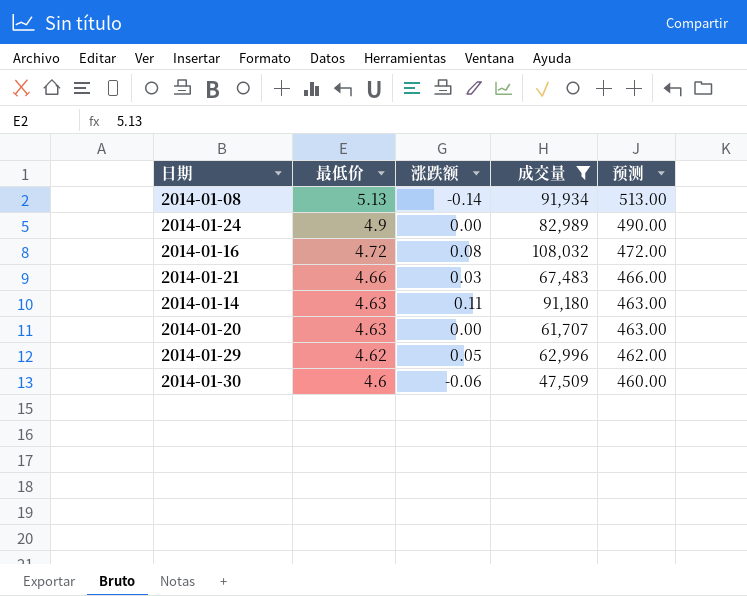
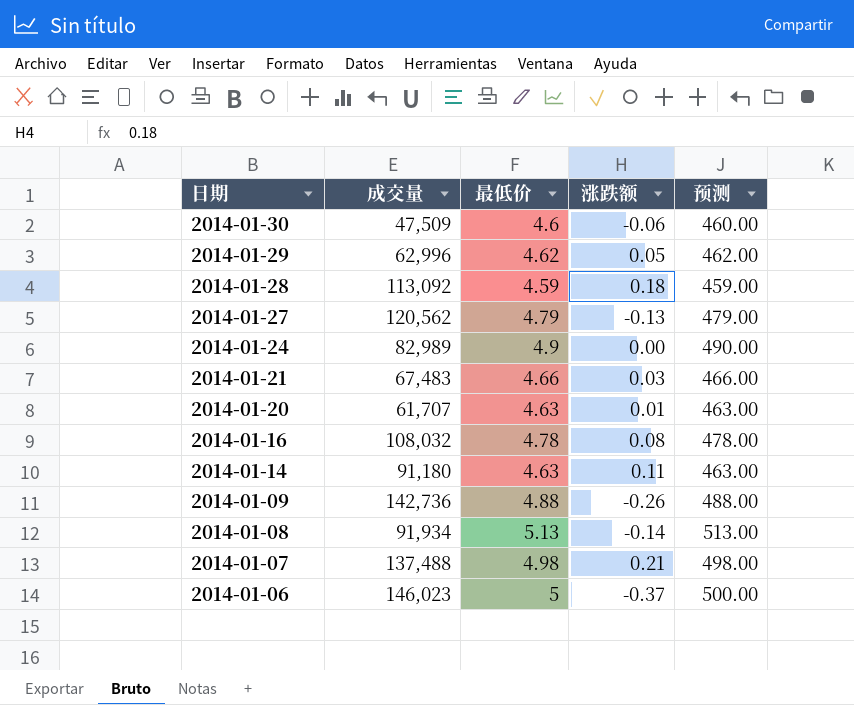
filter: 成交量 <= 108,032 -> none
row order: 最低价 descending -> 日期 descending
column 成交量 | position: 4 -> 2
2014-01-20 | 涨跌额: 0.00 -> 0.01
2014-01-16 | 最低价: 4.72 -> 4.78
2014-01-16 | 预测: 472.00 -> 478.00

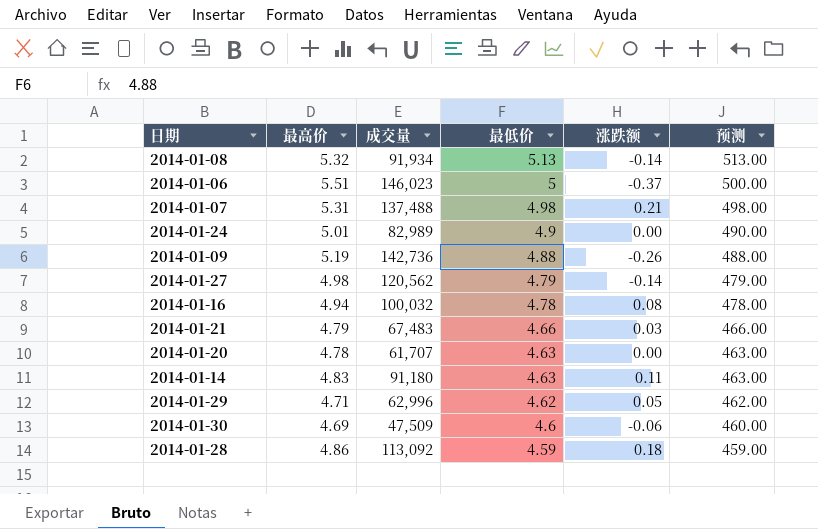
row order: 日期 descending -> 最低价 descending
column 最高价 | position: none -> 2
2014-01-27 | 涨跌额: -0.13 -> -0.14
2014-01-16 | 成交量: 108,032 -> 100,032
2014-01-20 | 涨跌额: 0.01 -> 0.00

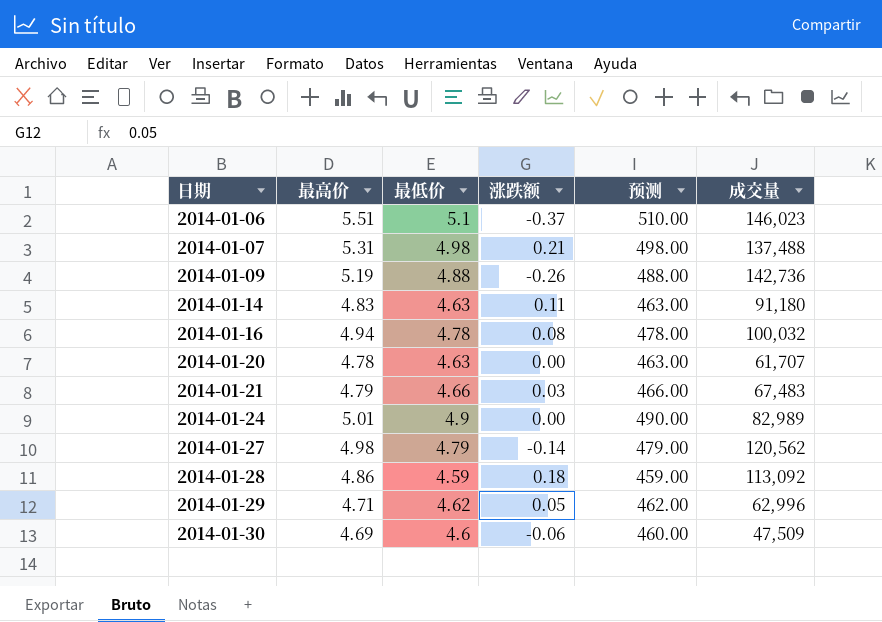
row order: 最低价 descending -> 日期 ascending
column 成交量 | position: 3 -> 6
row 2014-01-08: 5.32 | 91,934 | 5.13 | -0.14 | 513.00 -> none
2014-01-06 | 最低价: 5 -> 5.1
2014-01-06 | 预测: 500.00 -> 510.00

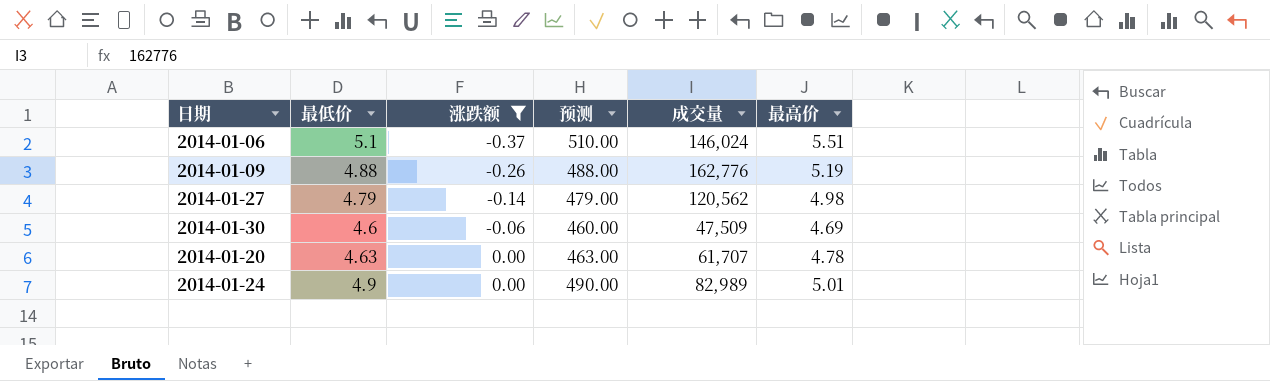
filter: none -> 涨跌额 <= 0.00
row order: 日期 ascending -> 涨跌额 ascending
column 最高价 | position: 2 -> 6
2014-01-06 | 成交量: 146,023 -> 146,024
2014-01-09 | 成交量: 142,736 -> 162,776

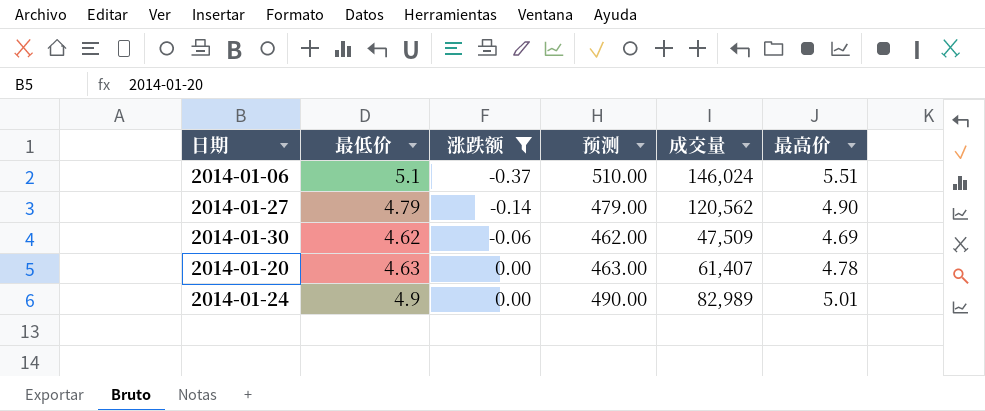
row 2014-01-09: 4.88 | -0.26 | 488.00 | 162,776 | 5.19 -> none
2014-01-27 | 最高价: 4.98 -> 4.90
2014-01-30 | 最低价: 4.6 -> 4.62
2014-01-30 | 预测: 460.00 -> 462.00
2014-01-20 | 成交量: 61,707 -> 61,407

